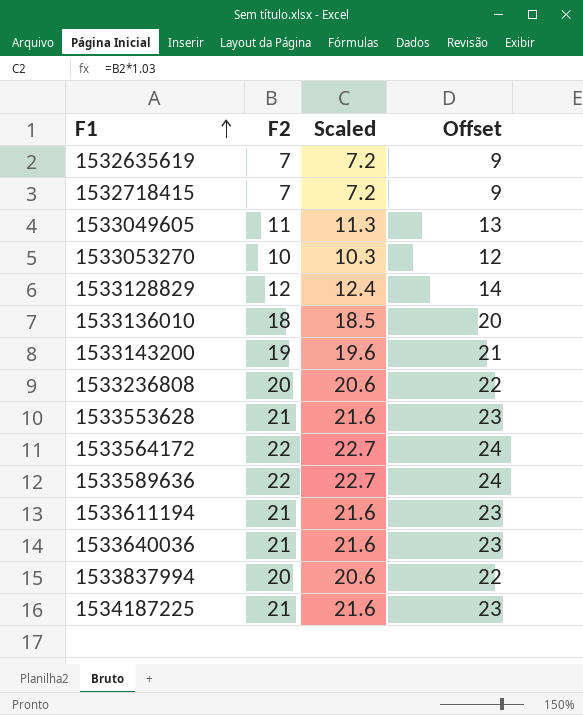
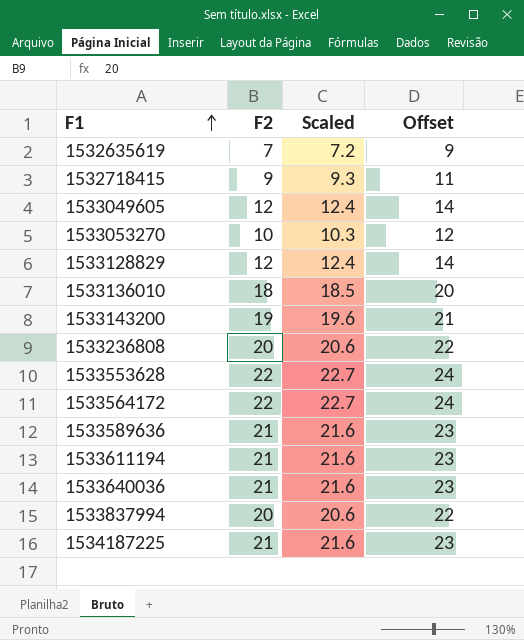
1532718415 | F2: 7 -> 9
1532718415 | Scaled: 7.2 -> 9.3
1532718415 | Offset: 9 -> 11
1533049605 | F2: 11 -> 12
1533049605 | Scaled: 11.3 -> 12.4
1533049605 | Offset: 13 -> 14
1533553628 | F2: 21 -> 22
1533553628 | Scaled: 21.6 -> 22.7
1533553628 | Offset: 23 -> 24
1533589636 | F2: 22 -> 21
1533589636 | Scaled: 22.7 -> 21.6
1533589636 | Offset: 24 -> 23

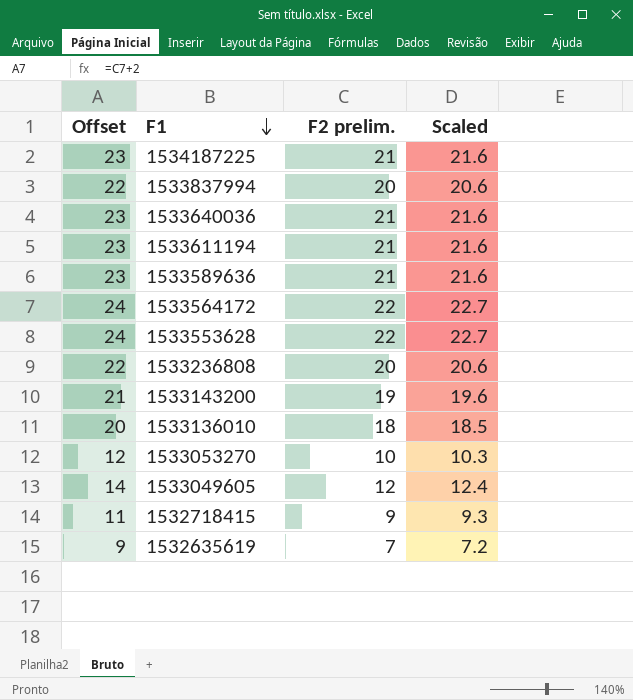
row order: F1 ascending -> F1 descending
column Offset | position: 4 -> 1
column name: F2 -> F2 prelim.
row 1533128829: 12 | 12.4 | 14 -> none

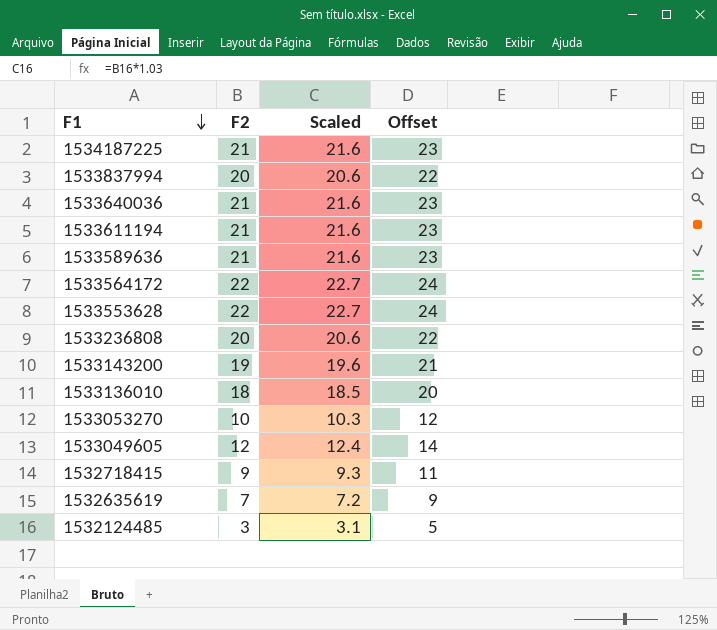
column name: F2 prelim. -> F2
column Offset | position: 1 -> 4
row 1532124485: none -> 3 | 3.1 | 5

